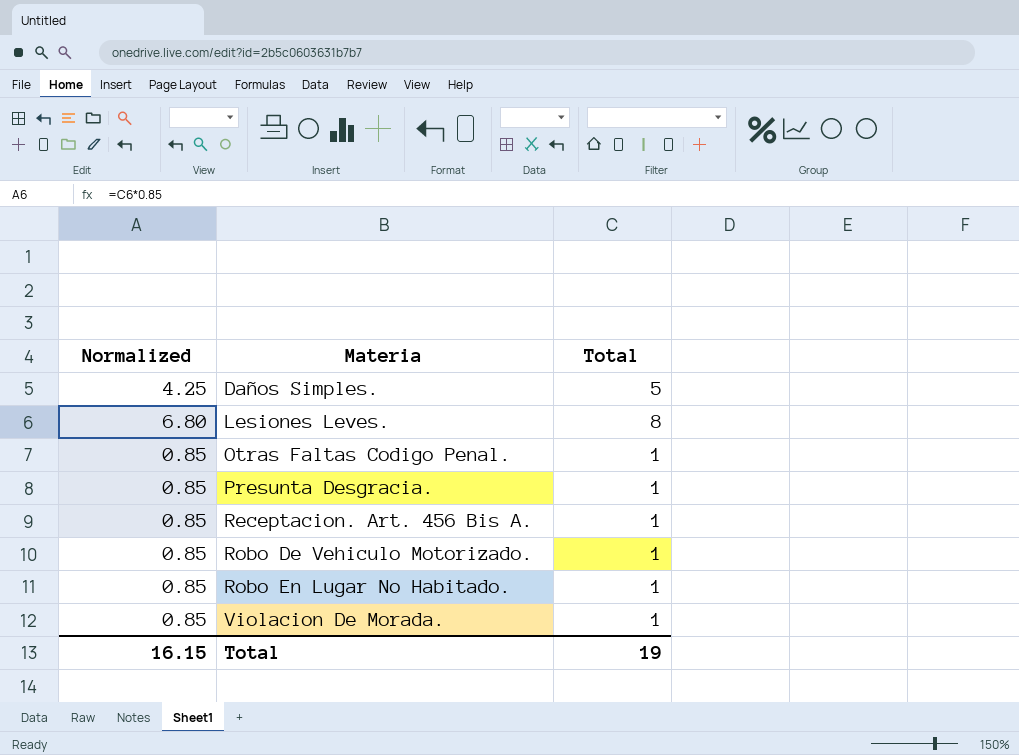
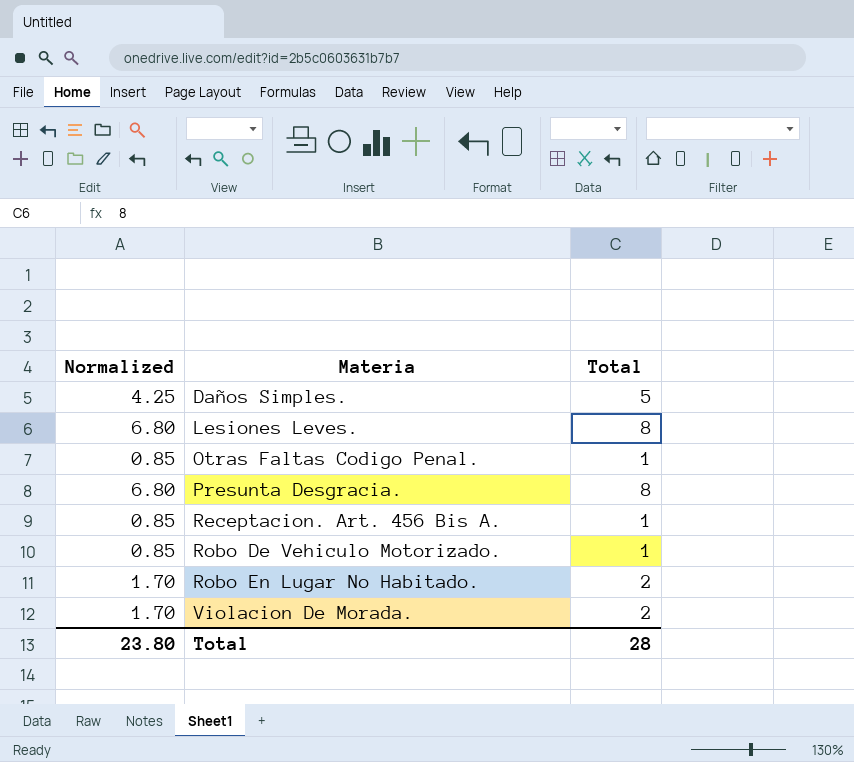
Presunta Desgracia. | Normalized: 0.85 -> 6.80
Presunta Desgracia. | Total: 1 -> 8
Robo En Lugar No Habitado. | Normalized: 0.85 -> 1.70
Robo En Lugar No Habitado. | Total: 1 -> 2
Violacion De Morada. | Normalized: 0.85 -> 1.70
Violacion De Morada. | Total: 1 -> 2
Total | Normalized: 16.15 -> 23.80
Total | Total: 19 -> 28

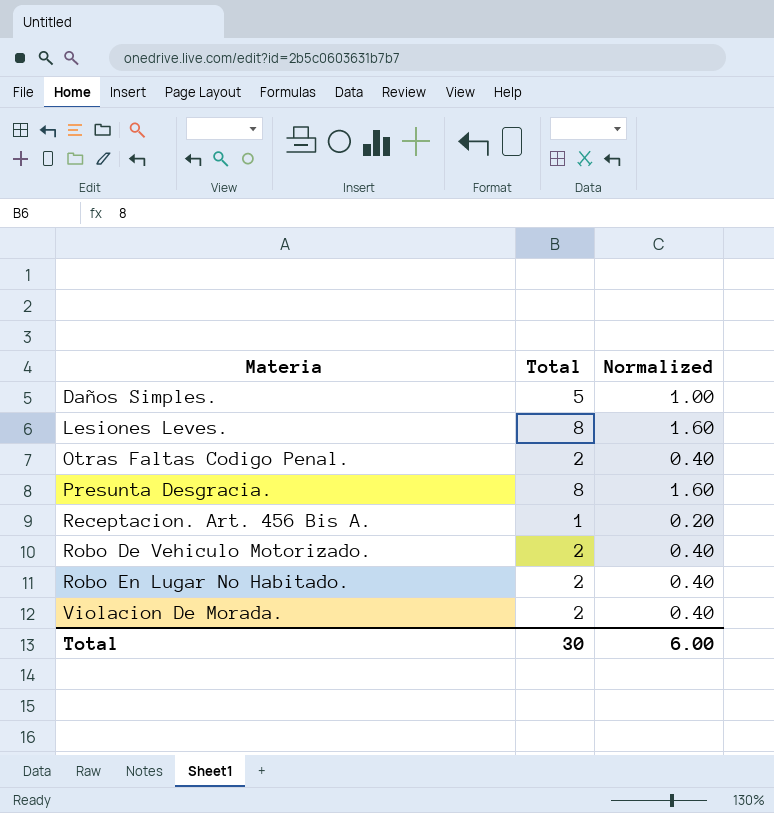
column Normalized | formula: [Total] * 0.85 -> [Total] * 0.2
column Normalized | position: 1 -> 3
Otras Faltas Codigo Penal. | Total: 1 -> 2
Robo De Vehiculo Motorizado. | Total: 1 -> 2
Total | Total: 28 -> 30
Total | Normalized: 23.80 -> 6.00

